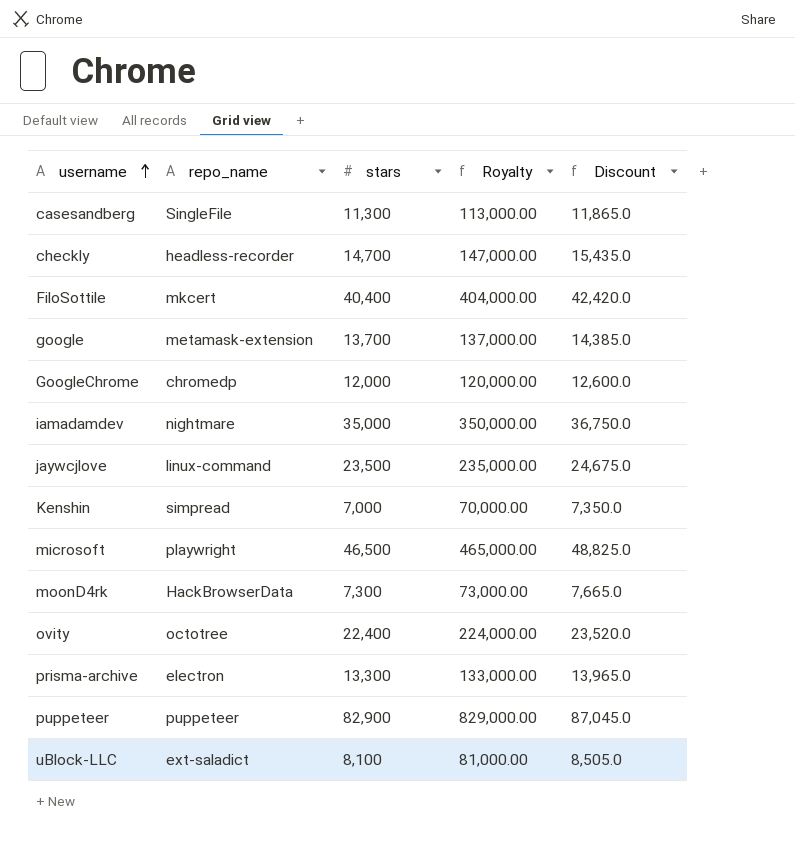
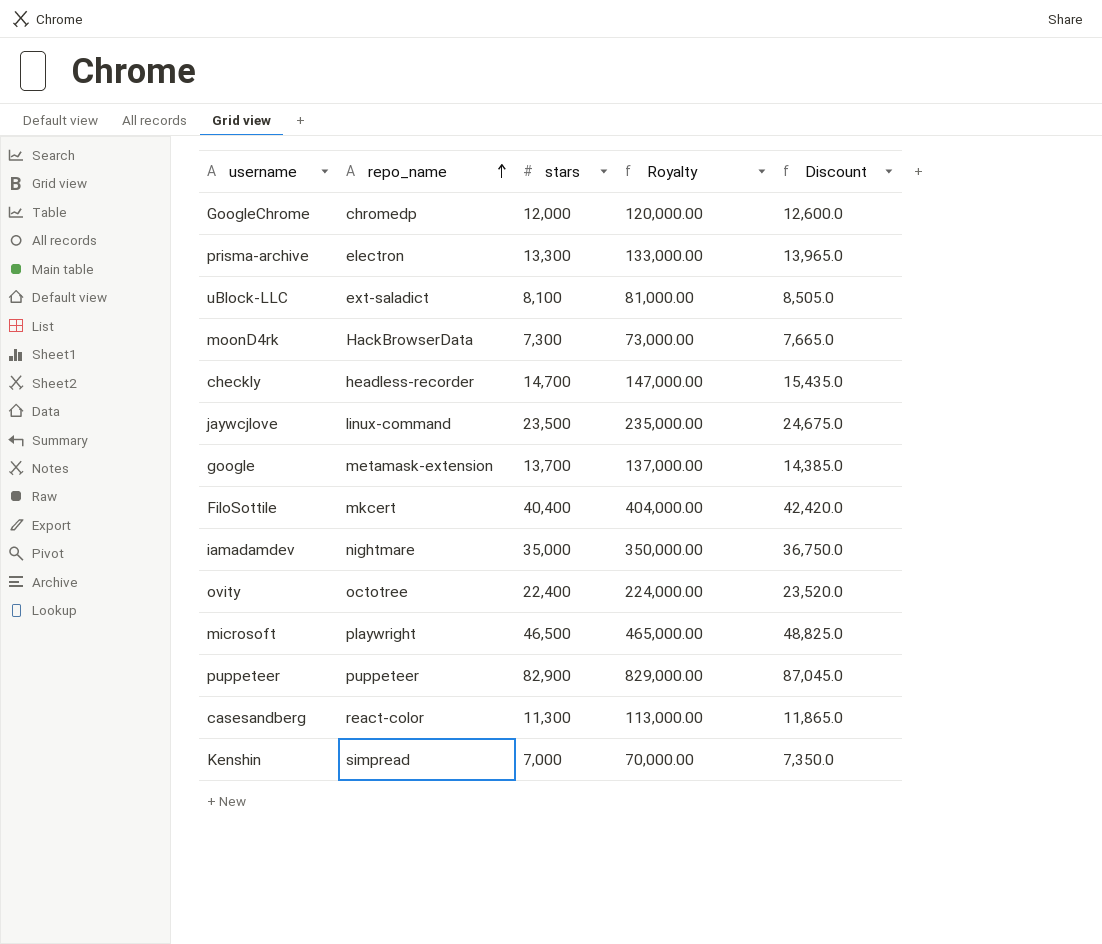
row order: username ascending -> repo_name ascending
casesandberg | repo_name: SingleFile -> react-color

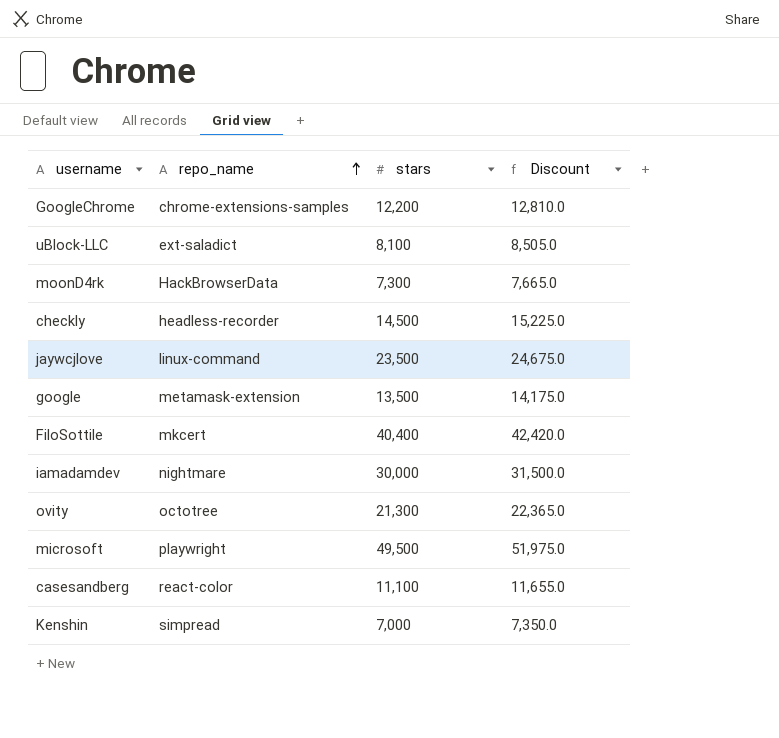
column Royalty | formula: [stars] * 10 -> none
row prisma-archive: electron | 13,300 | 133,000.00 | 13,965.0 -> none
row puppeteer: puppeteer | 82,900 | 829,000.00 | 87,045.0 -> none
GoogleChrome | repo_name: chromedp -> chrome-extensions-samples
GoogleChrome | stars: 12,000 -> 12,200
GoogleChrome | Discount: 12,600.0 -> 12,810.0
checkly | stars: 14,700 -> 14,500
checkly | Discount: 15,435.0 -> 15,225.0
google | stars: 13,700 -> 13,500
google | Discount: 14,385.0 -> 14,175.0
iamadamdev | stars: 35,000 -> 30,000
iamadamdev | Discount: 36,750.0 -> 31,500.0
ovity | stars: 22,400 -> 21,300
ovity | Discount: 23,520.0 -> 22,365.0
microsoft | stars: 46,500 -> 49,500
microsoft | Discount: 48,825.0 -> 51,975.0
casesandberg | stars: 11,300 -> 11,100
casesandberg | Discount: 11,865.0 -> 11,655.0

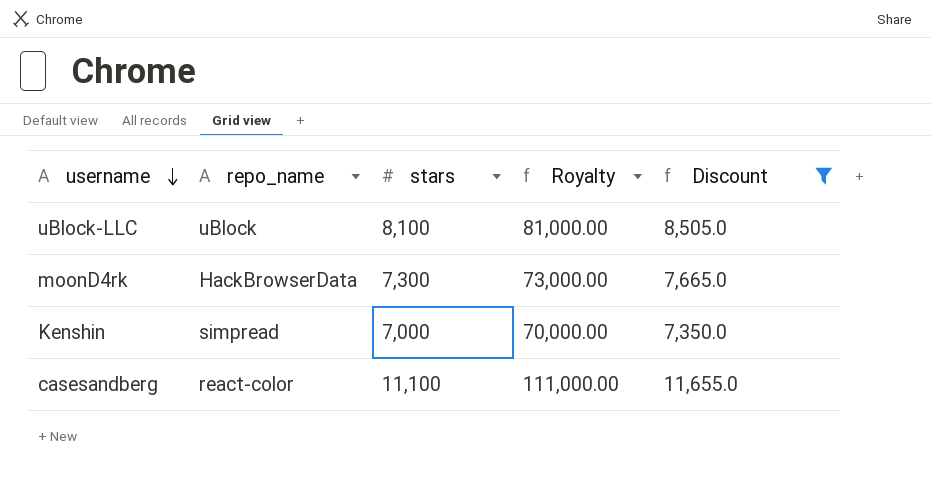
filter: none -> Discount <= 11,655.0
row order: repo_name ascending -> username descending
column Royalty | formula: none -> [stars] * 10
uBlock-LLC | repo_name: ext-saladict -> uBlock

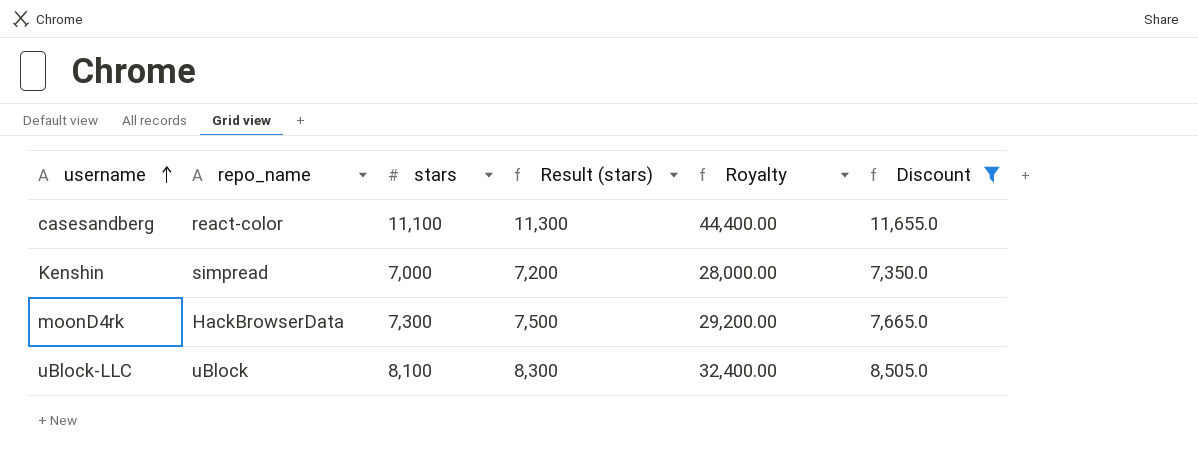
row order: username descending -> username ascending
column Result (stars) | formula: none -> [stars] + 200
column Royalty | formula: [stars] * 10 -> [stars] * 4

